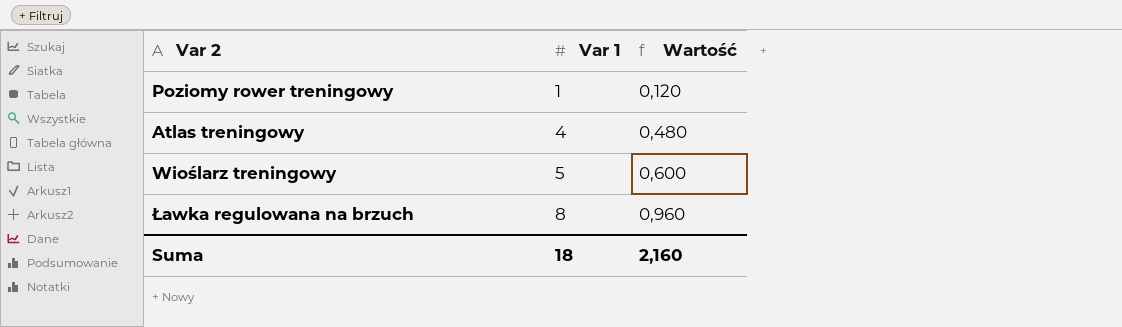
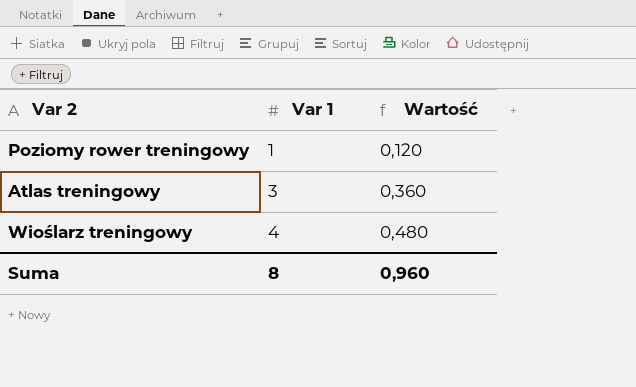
row Ławka regulowana na brzuch: 8 | 0,960 -> none
Atlas treningowy | Var 1: 4 -> 3
Atlas treningowy | Wartość: 0,480 -> 0,360
Wioślarz treningowy | Var 1: 5 -> 4
Wioślarz treningowy | Wartość: 0,600 -> 0,480
Suma | Var 1: 18 -> 8
Suma | Wartość: 2,160 -> 0,960

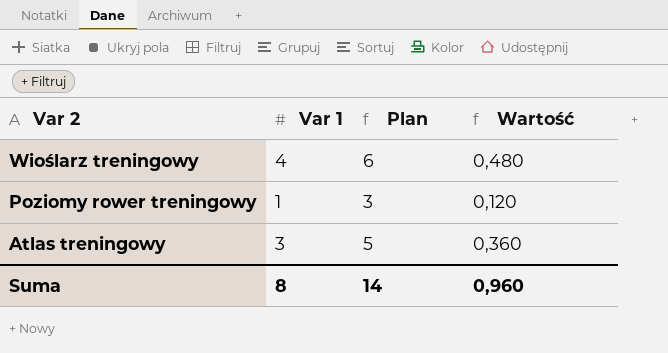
row order: Var 1 ascending -> Var 2 descending
column Plan | formula: none -> [Var 1] + 2

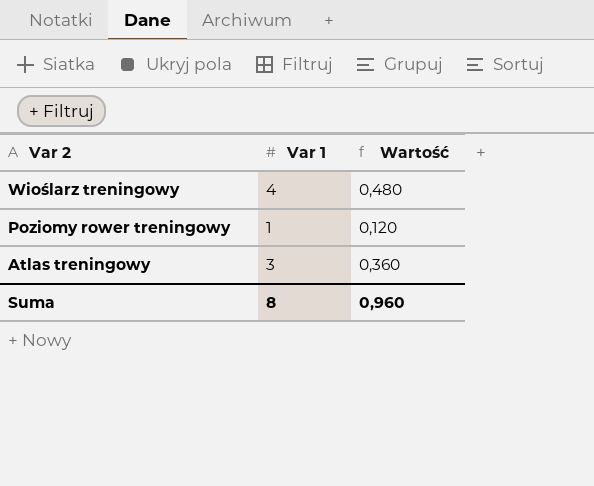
column Plan | formula: [Var 1] + 2 -> none

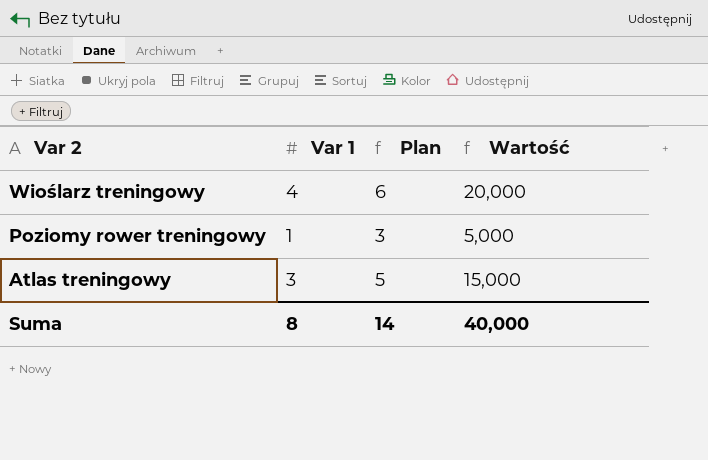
column Plan | formula: none -> [Var 1] + 2
column Wartość | formula: [Var 1] * 0,12 -> [Var 1] * 5
Suma | Wartość: 0,960 -> 40,000

